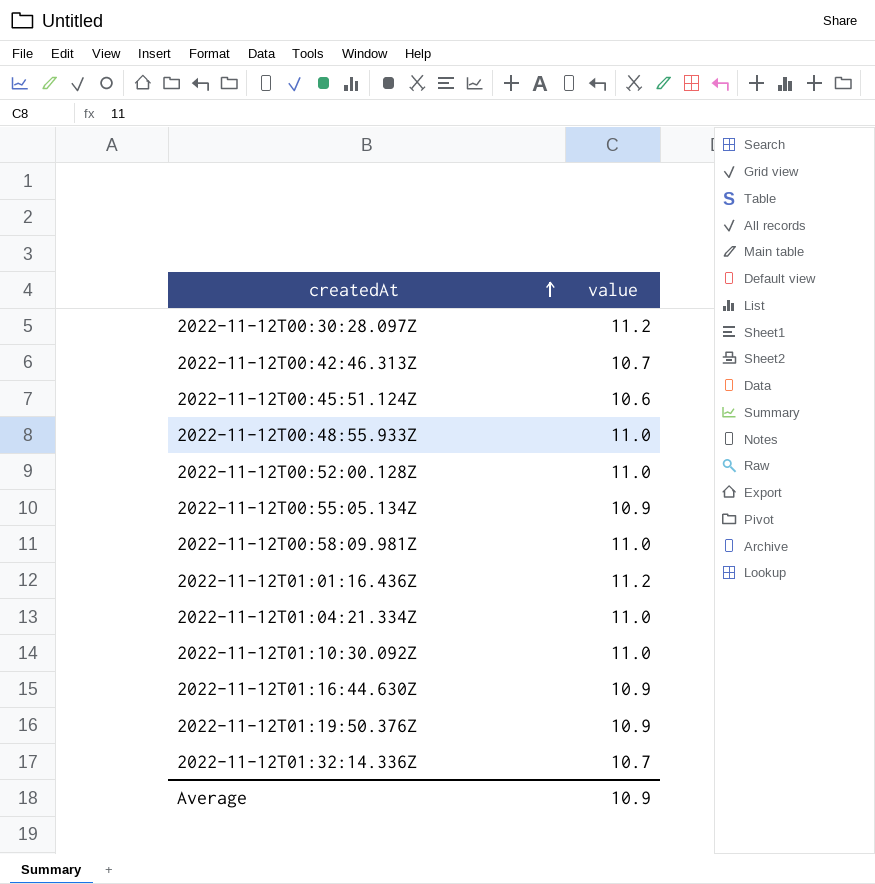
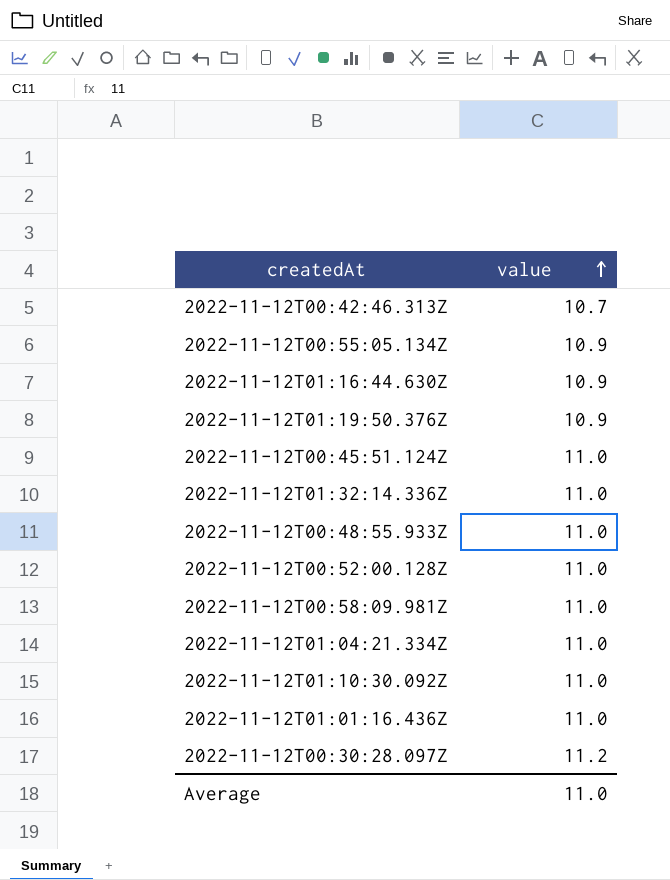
row order: createdAt ascending -> value ascending
2022-11-12T00:45:51.124Z | value: 10.6 -> 11.0
2022-11-12T01:32:14.336Z | value: 10.7 -> 11.0
2022-11-12T01:01:16.436Z | value: 11.2 -> 11.0
Average | value: 10.9 -> 11.0

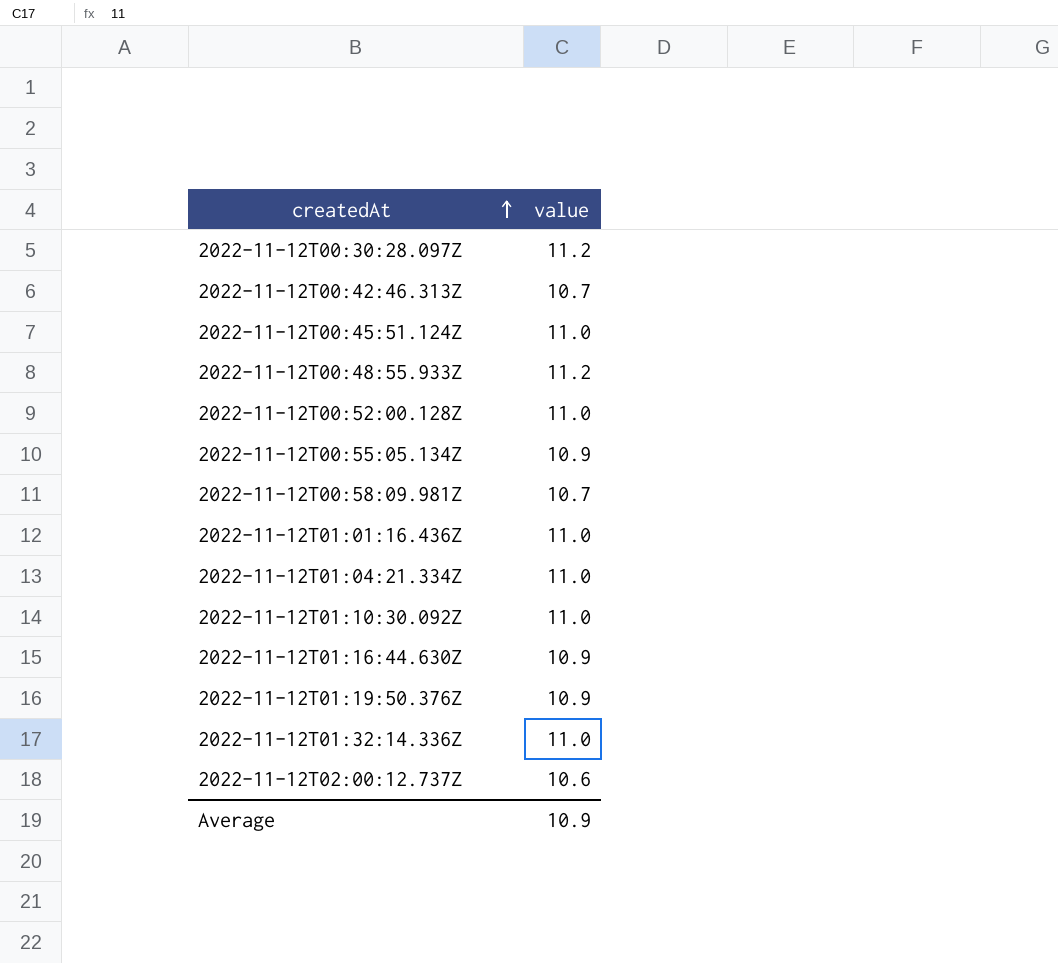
row order: value ascending -> createdAt ascending
2022-11-12T00:48:55.933Z | value: 11.0 -> 11.2
2022-11-12T00:58:09.981Z | value: 11.0 -> 10.7
row 2022-11-12T02:00:12.737Z: none -> 10.6
Average | value: 11.0 -> 10.9

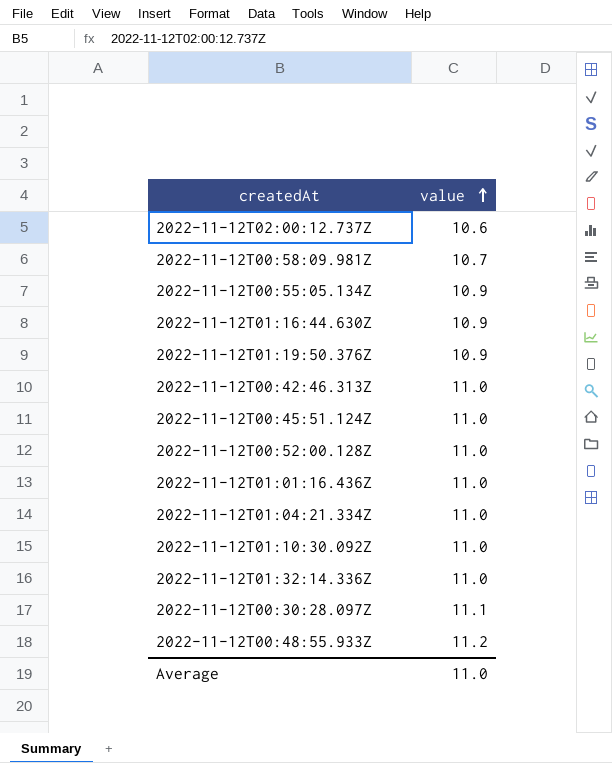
row order: createdAt ascending -> value ascending
2022-11-12T00:42:46.313Z | value: 10.7 -> 11.0
2022-11-12T00:30:28.097Z | value: 11.2 -> 11.1
Average | value: 10.9 -> 11.0

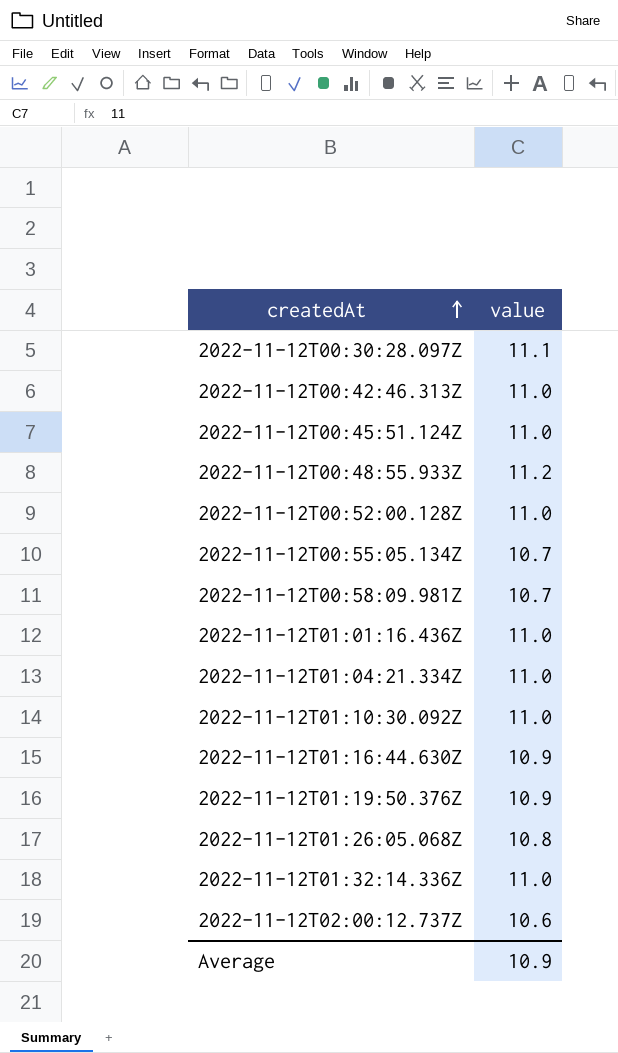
row order: value ascending -> createdAt ascending
2022-11-12T00:55:05.134Z | value: 10.9 -> 10.7
row 2022-11-12T01:26:05.068Z: none -> 10.8
Average | value: 11.0 -> 10.9

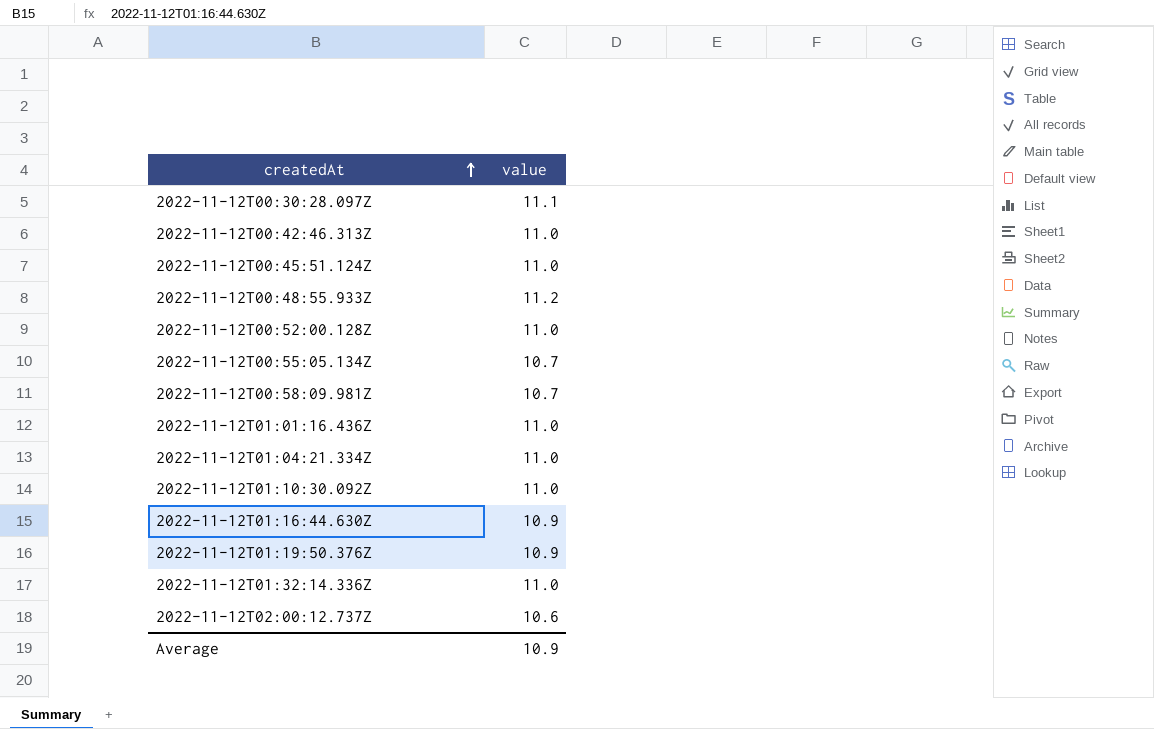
row 2022-11-12T01:26:05.068Z: 10.8 -> none

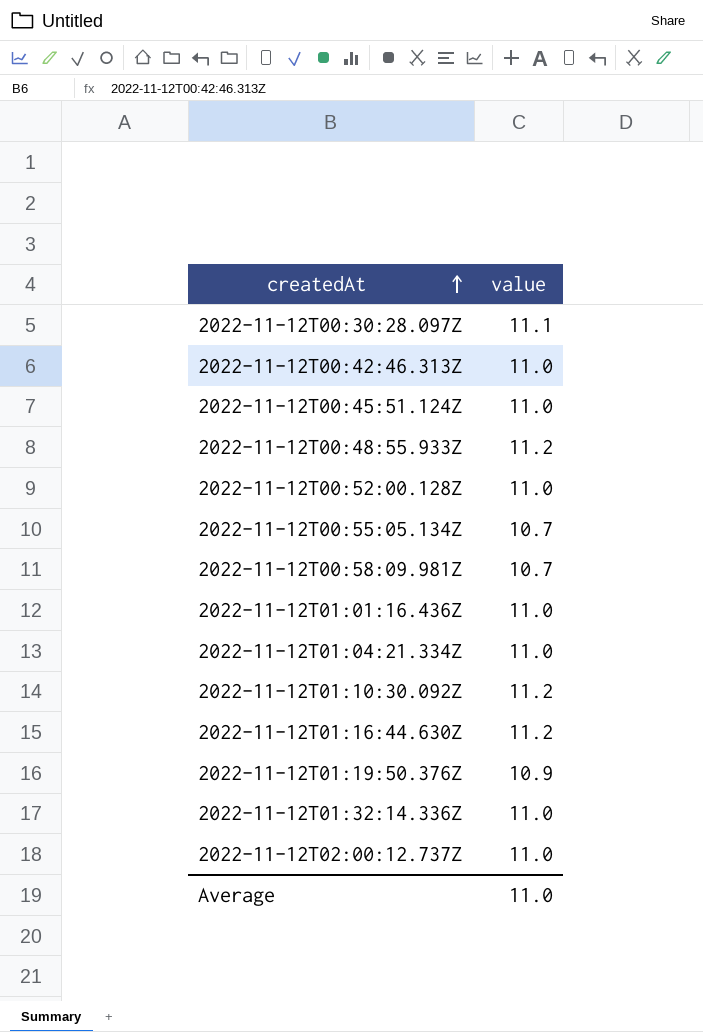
2022-11-12T01:10:30.092Z | value: 11.0 -> 11.2
2022-11-12T01:16:44.630Z | value: 10.9 -> 11.2
2022-11-12T02:00:12.737Z | value: 10.6 -> 11.0
Average | value: 10.9 -> 11.0

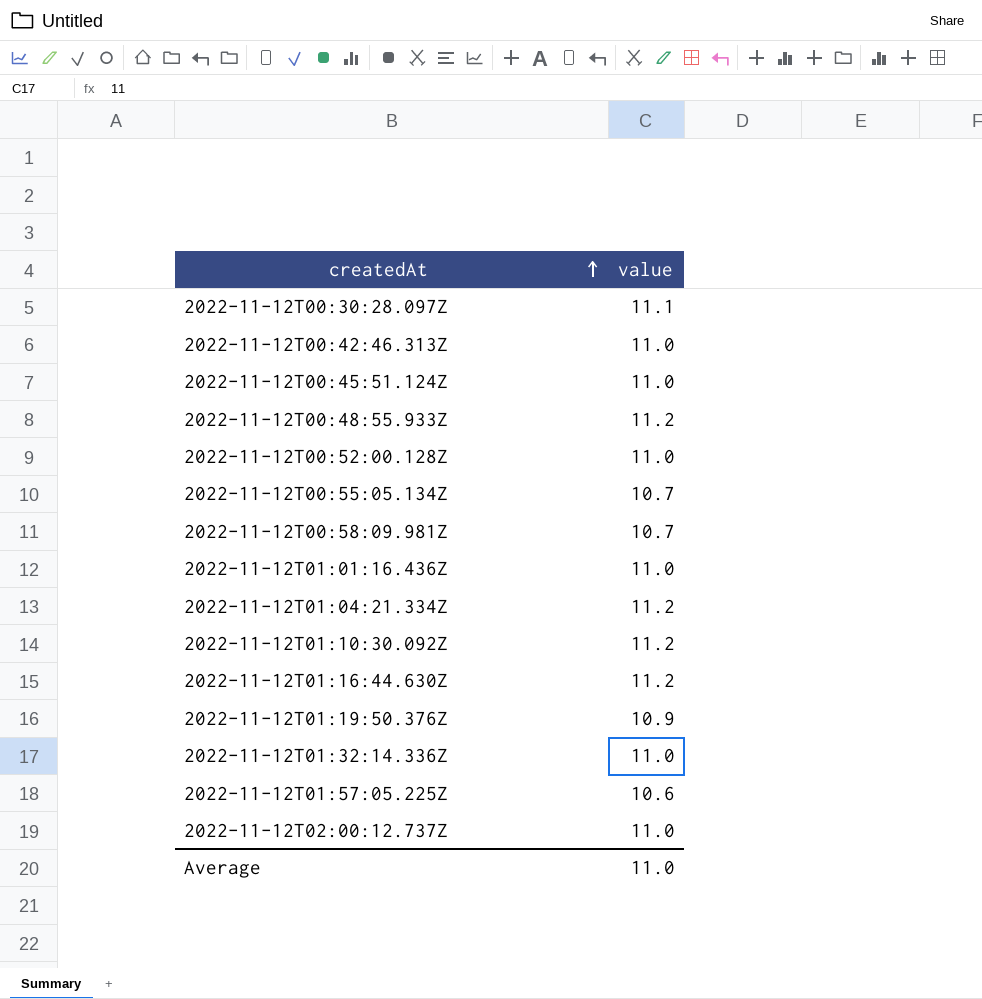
2022-11-12T01:04:21.334Z | value: 11.0 -> 11.2
row 2022-11-12T01:57:05.225Z: none -> 10.6

